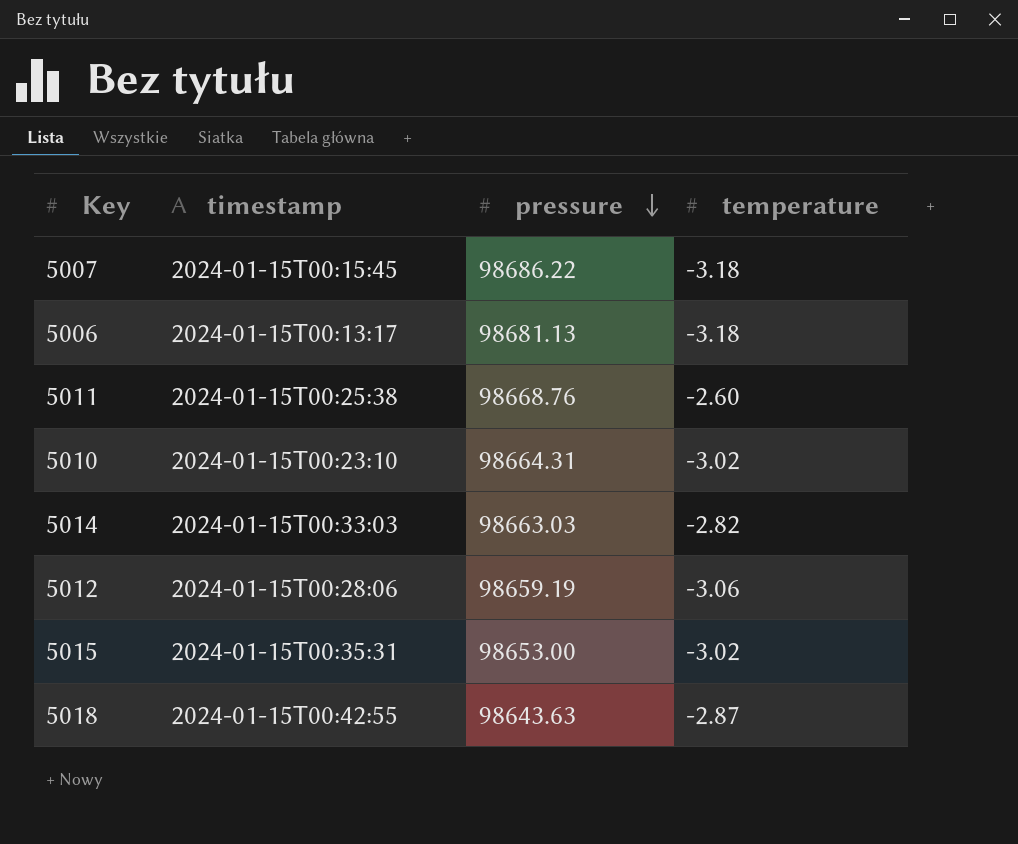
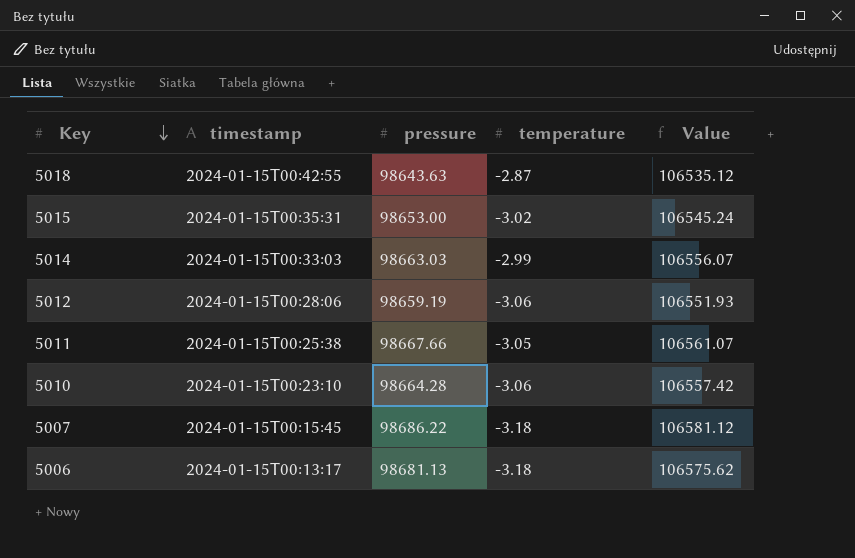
row order: pressure descending -> Key descending
column Value | formula: none -> [pressure] * 1.08
5014 | temperature: -2.82 -> -2.99
5011 | pressure: 98668.76 -> 98667.66
5011 | temperature: -2.60 -> -3.05
5010 | pressure: 98664.31 -> 98664.28
5010 | temperature: -3.02 -> -3.06

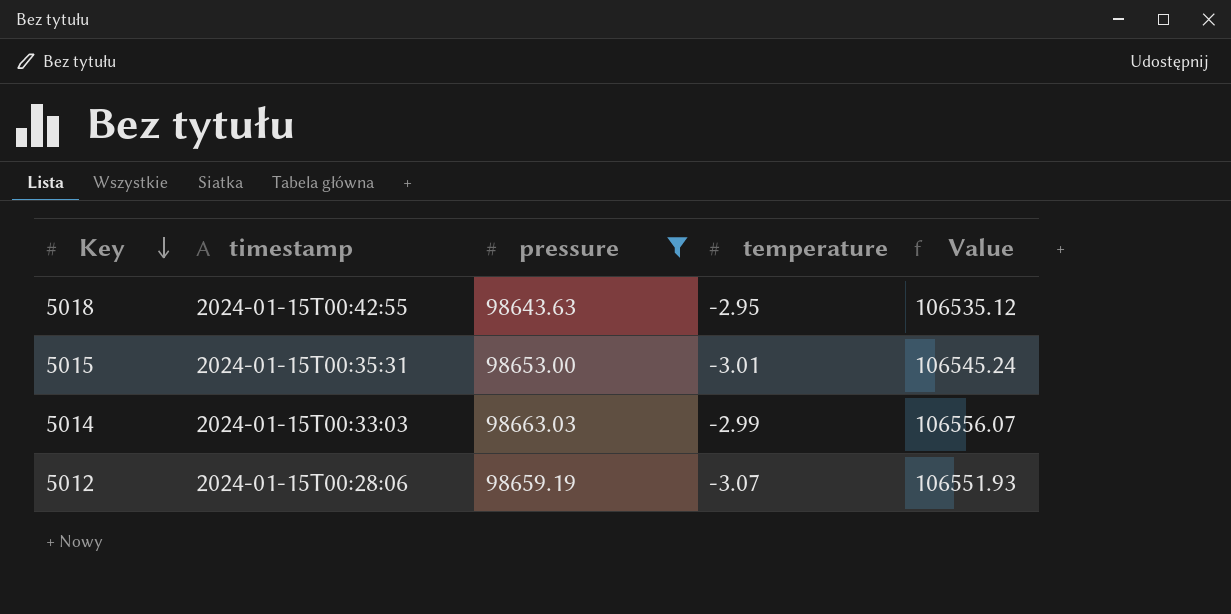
filter: none -> pressure <= 98663.03
5018 | temperature: -2.87 -> -2.95
5015 | temperature: -3.02 -> -3.01
5012 | temperature: -3.06 -> -3.07

